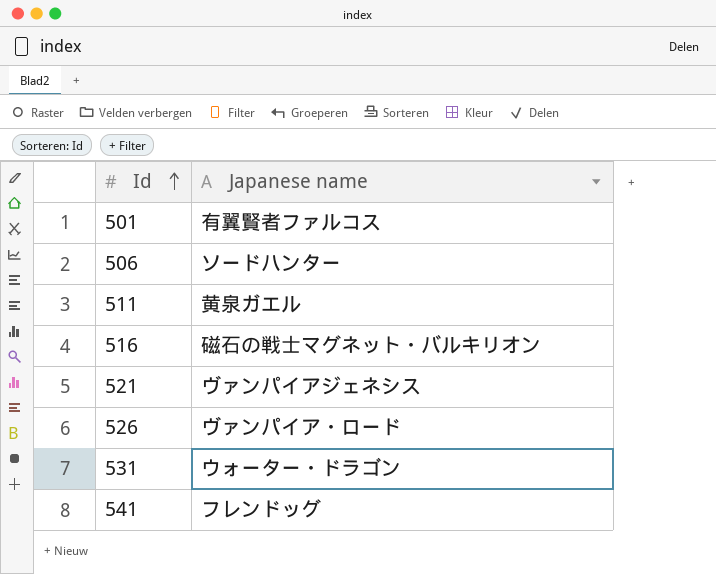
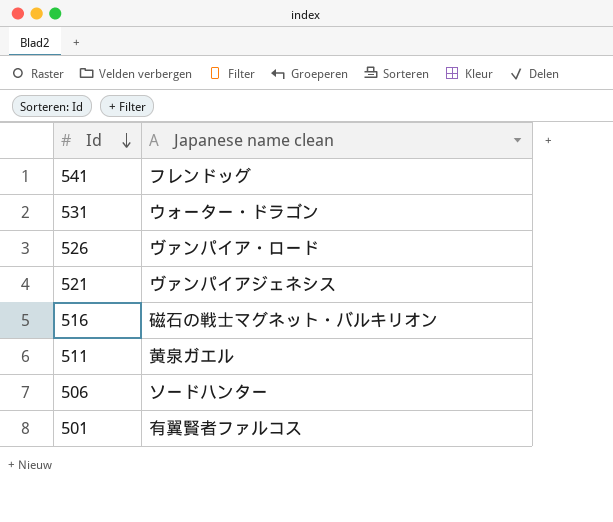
row order: Id ascending -> Id descending
column name: Japanese name -> Japanese name clean

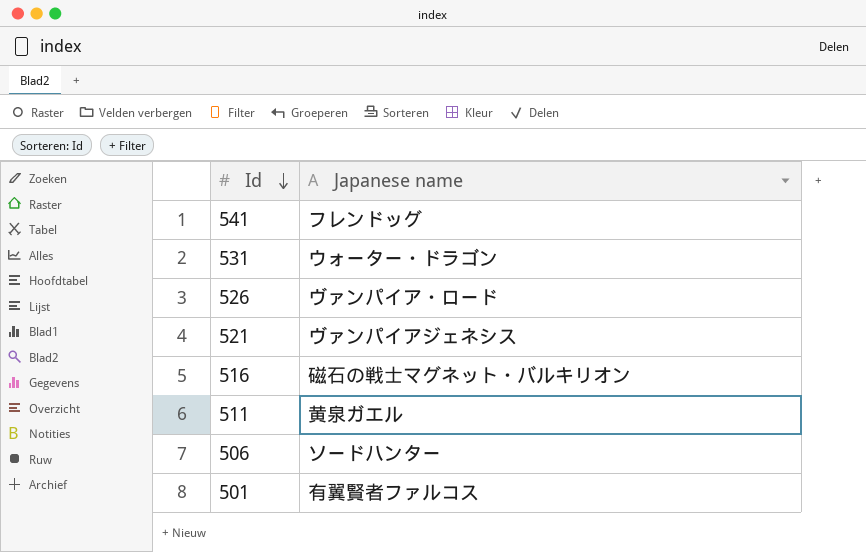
column name: Japanese name clean -> Japanese name

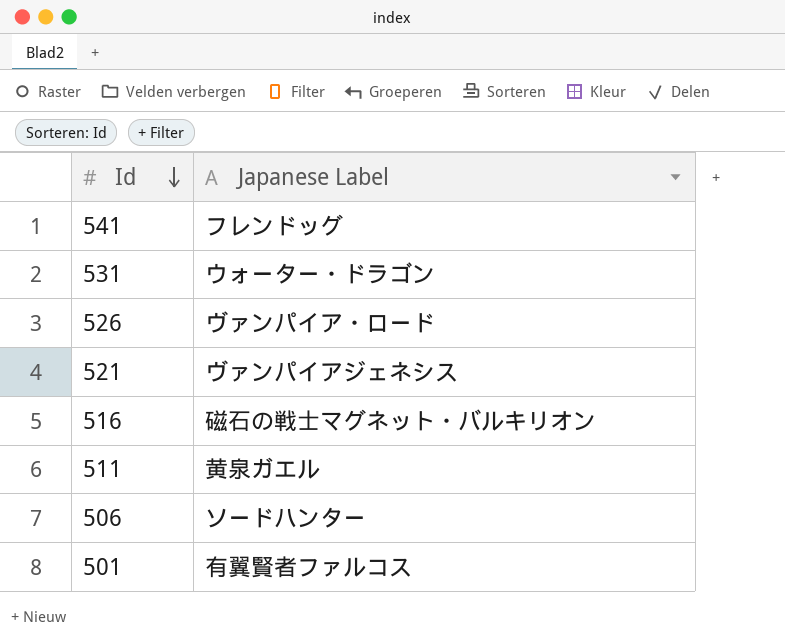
column name: Japanese name -> Japanese Label

